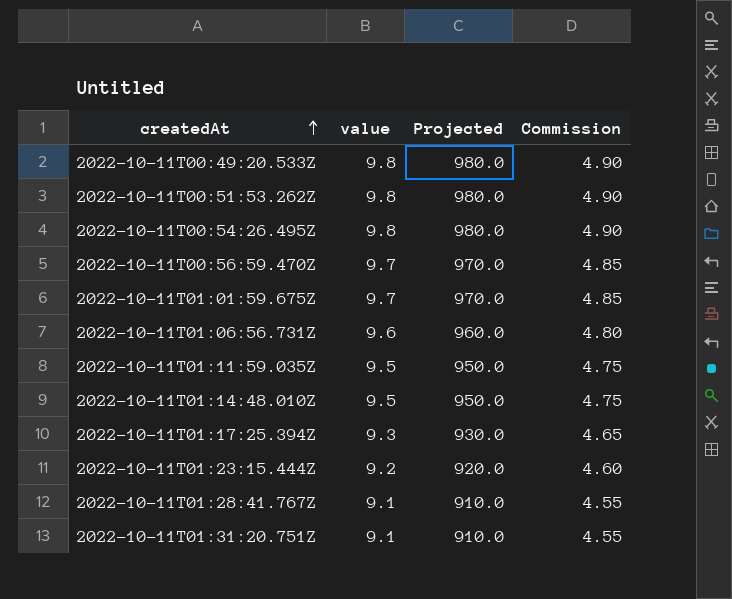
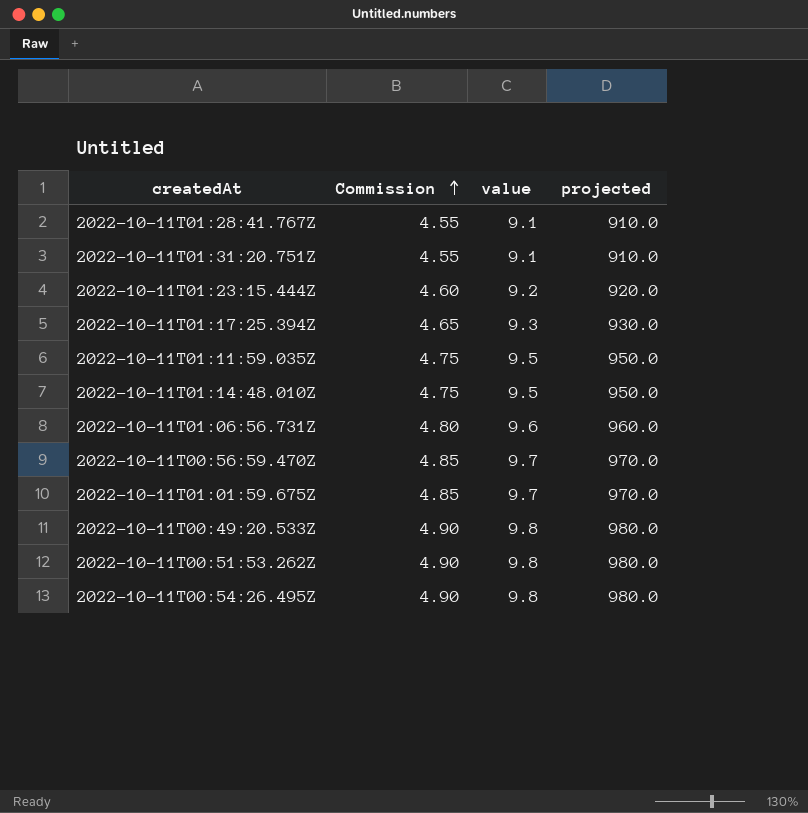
row order: createdAt ascending -> Commission ascending
column Commission | position: 4 -> 2
column name: Projected -> projected

